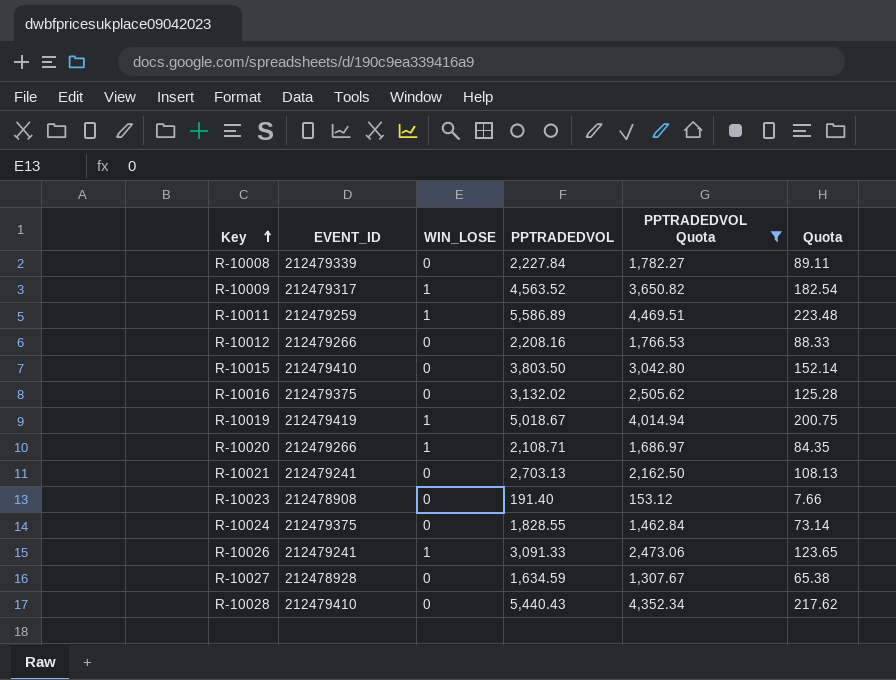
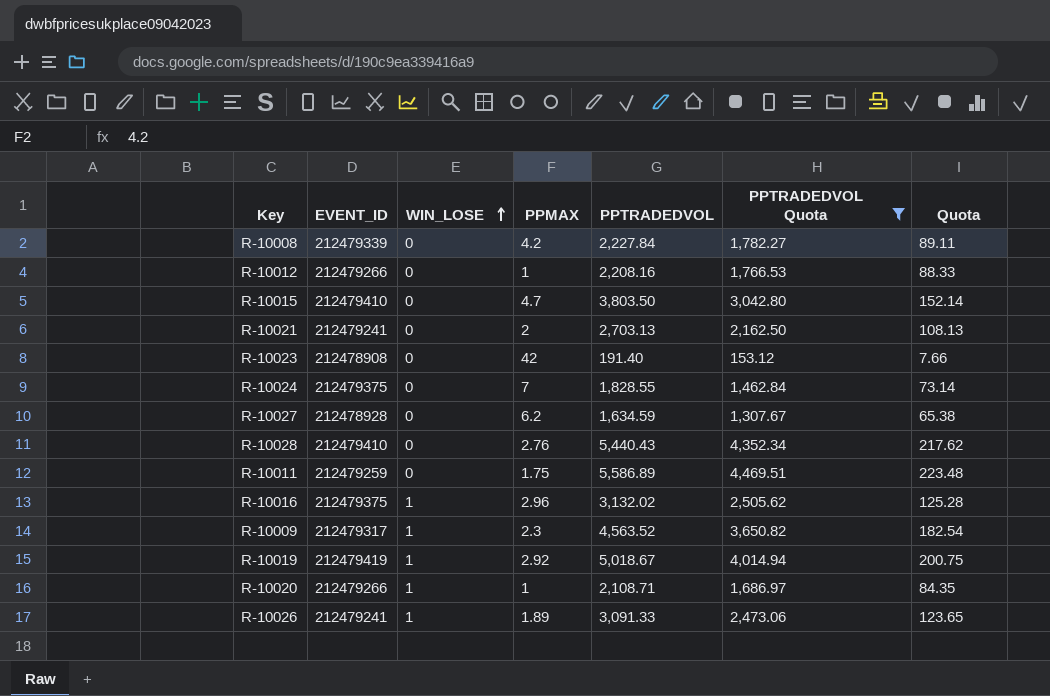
row order: Key ascending -> WIN_LOSE ascending
column PPMAX | position: none -> 4
R-10011 | WIN_LOSE: 1 -> 0
R-10016 | WIN_LOSE: 0 -> 1

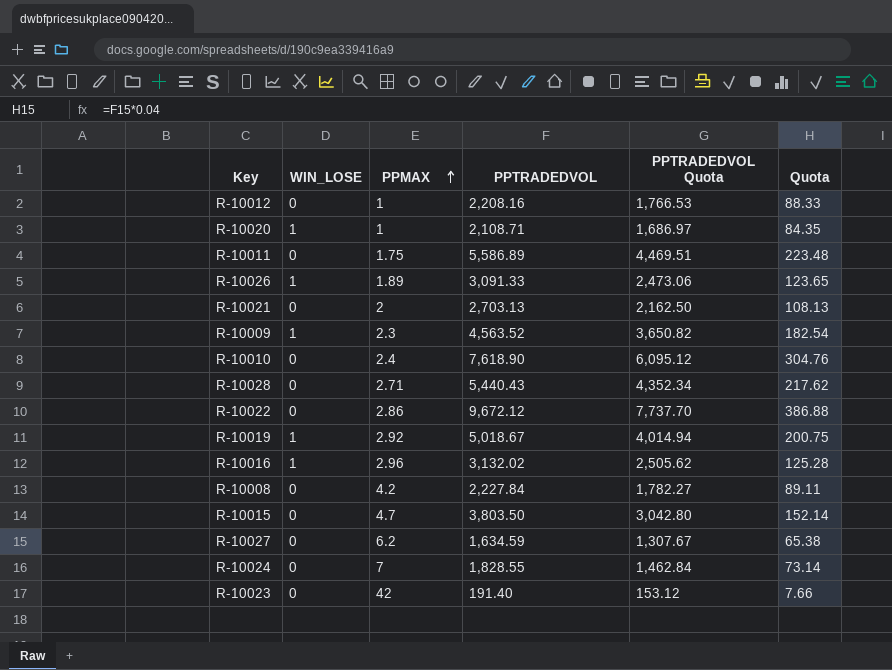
filter: PPTRADEDVOL Quota <= 4,469.51 -> none
row order: WIN_LOSE ascending -> PPMAX ascending
column EVENT_ID | position: 2 -> none
R-10028 | PPMAX: 2.76 -> 2.71

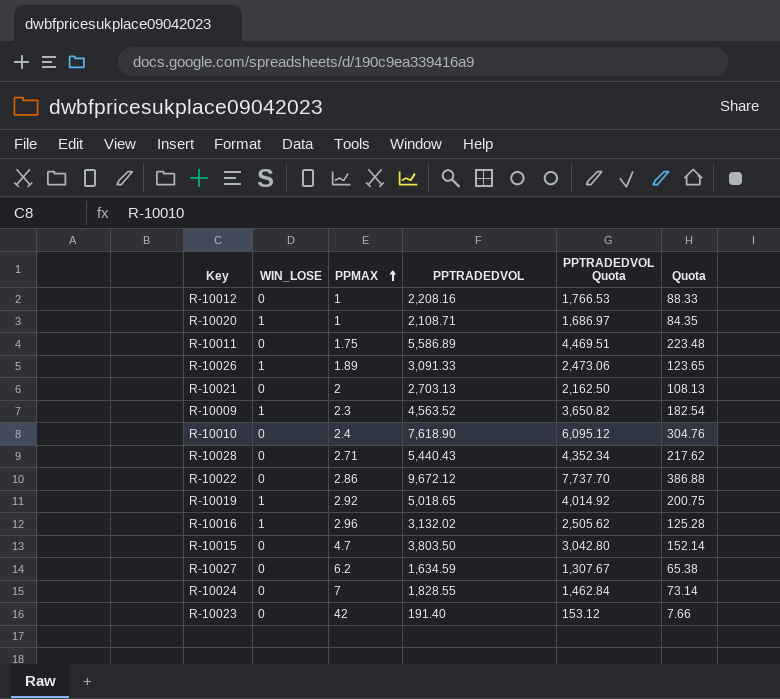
row R-10008: 0 | 4.2 | 2,227.84 | 1,782.27 | 89.11 -> none
R-10019 | PPTRADEDVOL: 5,018.67 -> 5,018.65
R-10019 | PPTRADEDVOL Quota: 4,014.94 -> 4,014.92

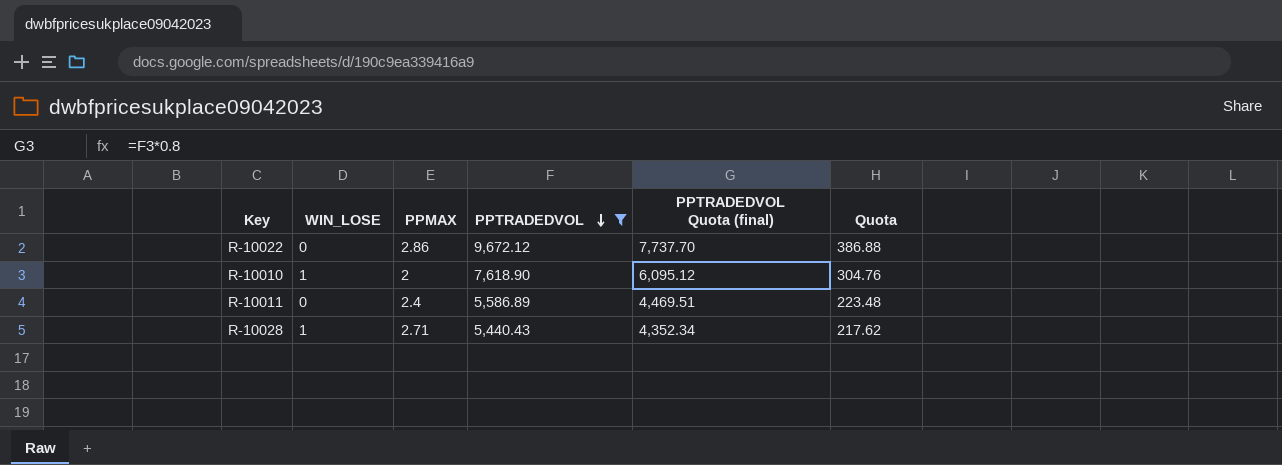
filter: none -> PPTRADEDVOL >= 5,440.43
row order: PPMAX ascending -> PPTRADEDVOL descending
column name: PPTRADEDVOL Quota -> PPTRADEDVOL Quota (final)
R-10010 | WIN_LOSE: 0 -> 1
R-10010 | PPMAX: 2.4 -> 2
R-10011 | PPMAX: 1.75 -> 2.4
R-10028 | WIN_LOSE: 0 -> 1

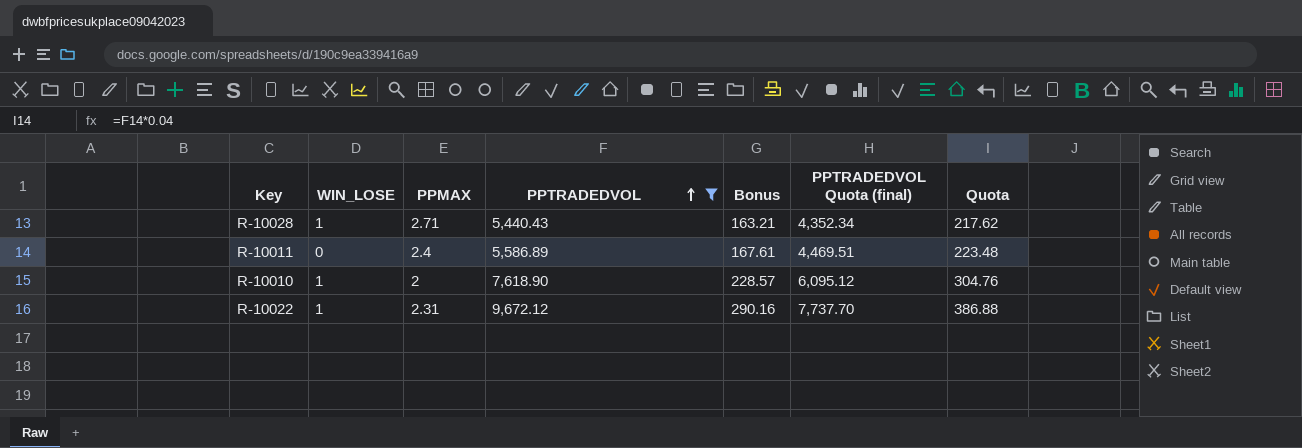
row order: PPTRADEDVOL descending -> PPTRADEDVOL ascending
column Bonus | formula: none -> [PPTRADEDVOL] * 0.03
R-10022 | WIN_LOSE: 0 -> 1
R-10022 | PPMAX: 2.86 -> 2.31

